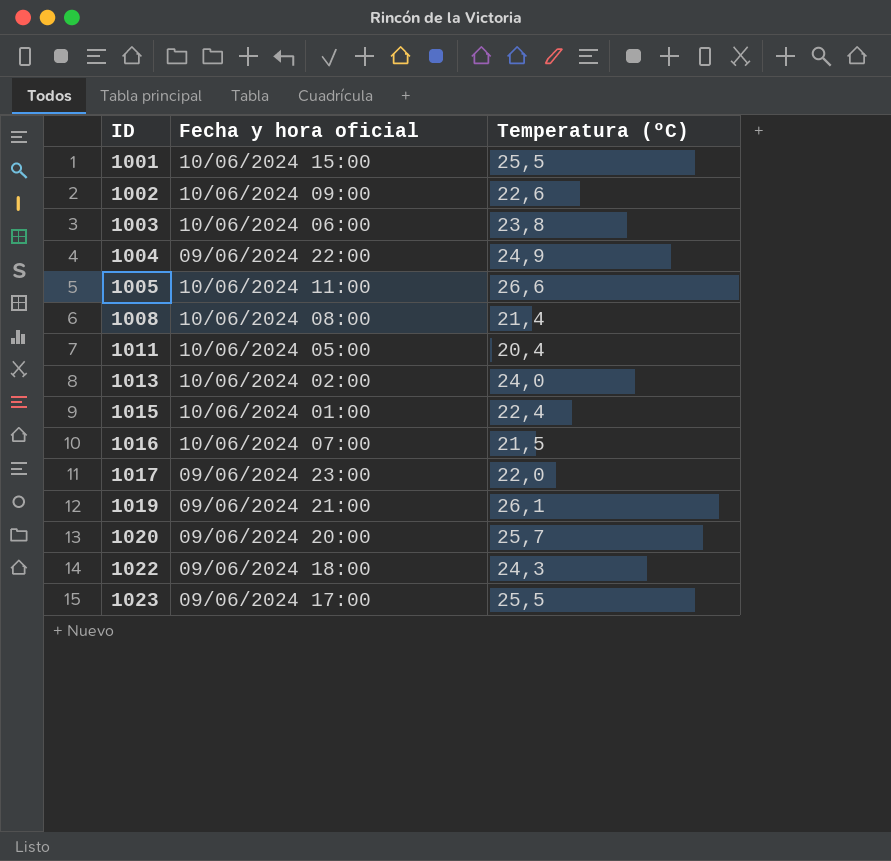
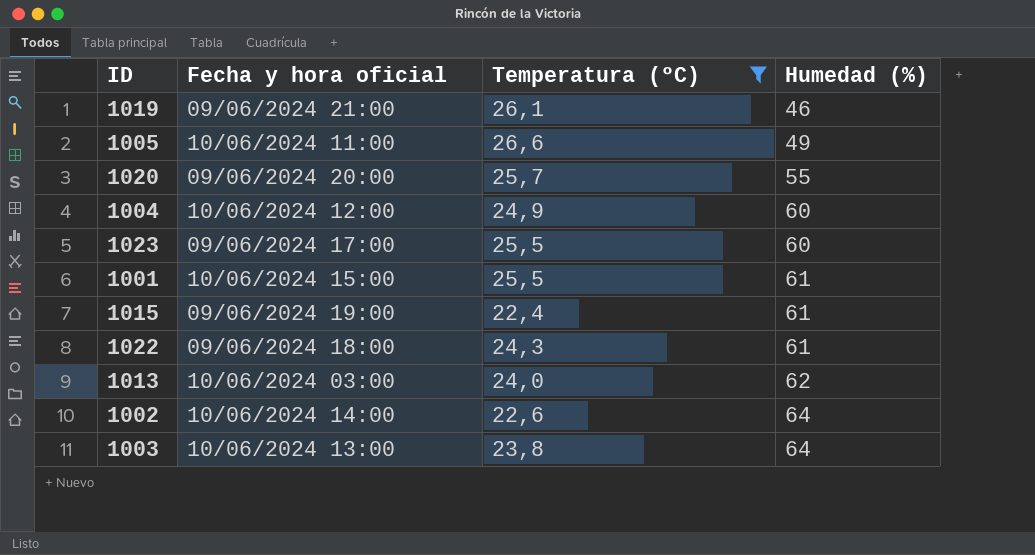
filter: none -> Temperatura (ºC) >= 22,4
row order: ID ascending -> Humedad (%) ascending
column Humedad (%) | position: none -> 4
1004 | Fecha y hora oficial: 09/06/2024 22:00 -> 10/06/2024 12:00
1015 | Fecha y hora oficial: 10/06/2024 01:00 -> 09/06/2024 19:00
1013 | Fecha y hora oficial: 10/06/2024 02:00 -> 10/06/2024 03:00
1002 | Fecha y hora oficial: 10/06/2024 09:00 -> 10/06/2024 14:00
1003 | Fecha y hora oficial: 10/06/2024 06:00 -> 10/06/2024 13:00

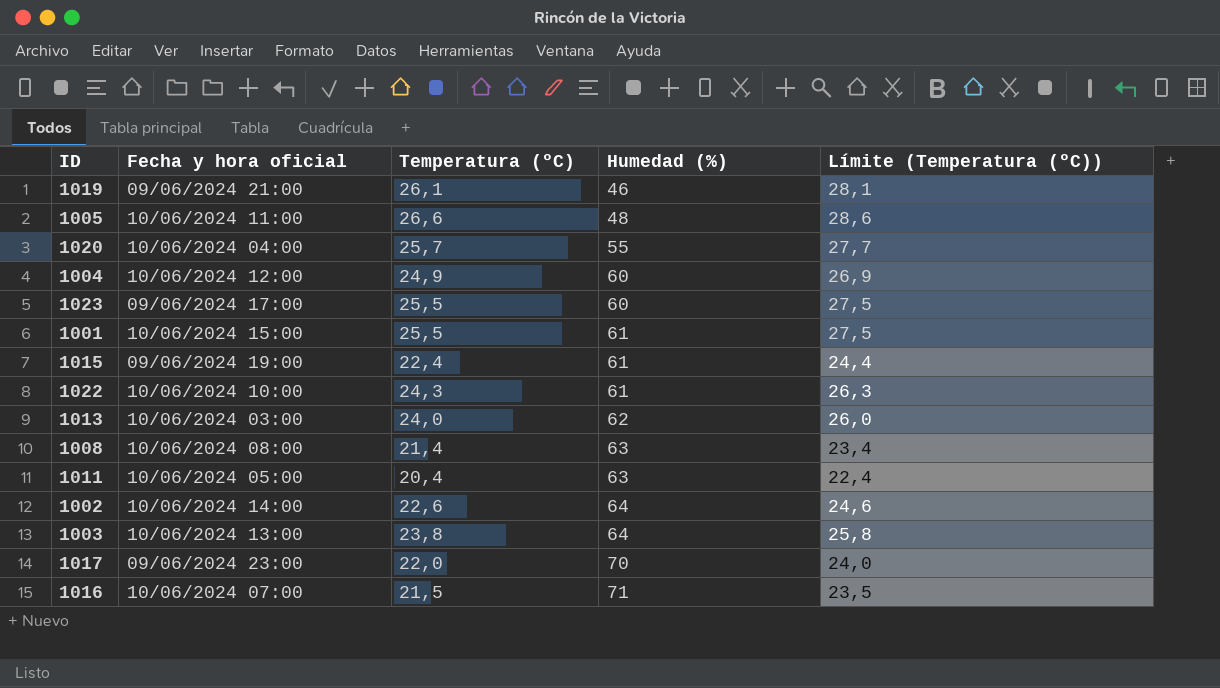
filter: Temperatura (ºC) >= 22,4 -> none
column Límite (Temperatura (ºC)) | formula: none -> [Temperatura (ºC)] + 2
1005 | Humedad (%): 49 -> 48
1020 | Fecha y hora oficial: 09/06/2024 20:00 -> 10/06/2024 04:00
1022 | Fecha y hora oficial: 09/06/2024 18:00 -> 10/06/2024 10:00

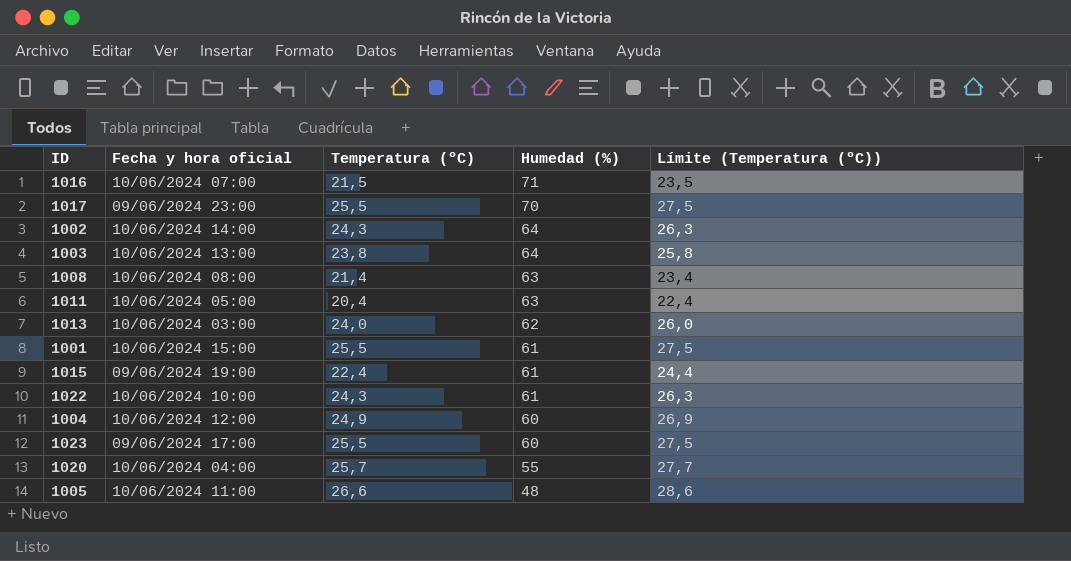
row order: Humedad (%) ascending -> Humedad (%) descending
row 1019: 09/06/2024 21:00 | 26,1 | 46 | 28,1 -> none
1017 | Temperatura (ºC): 22,0 -> 25,5
1017 | Límite (Temperatura (ºC)): 24,0 -> 27,5
1002 | Temperatura (ºC): 22,6 -> 24,3
1002 | Límite (Temperatura (ºC)): 24,6 -> 26,3

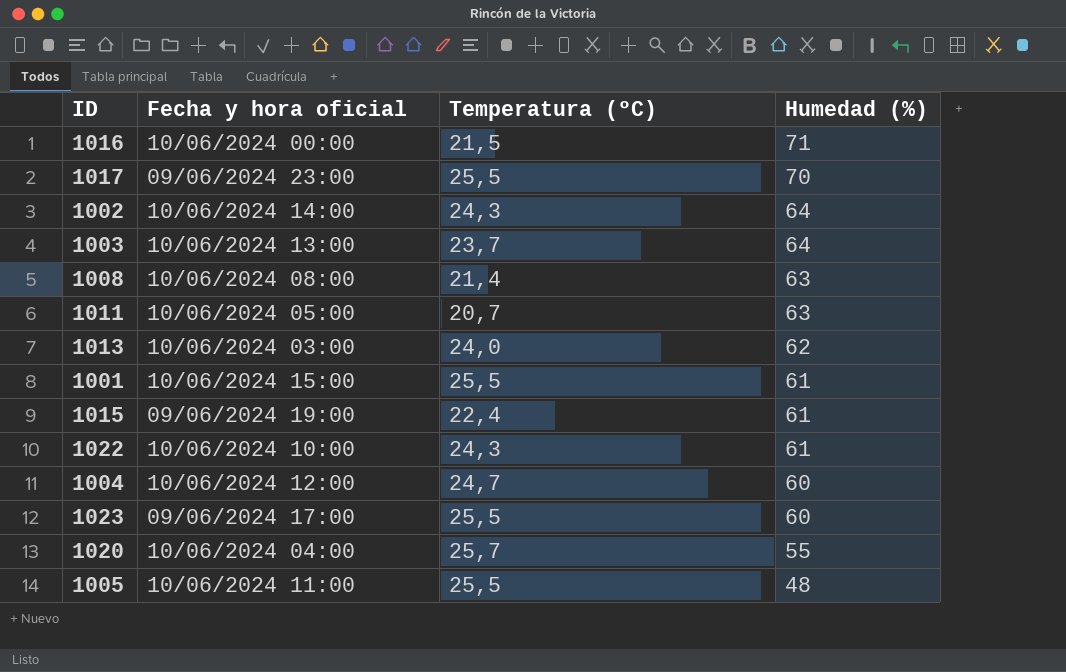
column Límite (Temperatura (ºC)) | formula: [Temperatura (ºC)] + 2 -> none
1016 | Fecha y hora oficial: 10/06/2024 07:00 -> 10/06/2024 00:00
1003 | Temperatura (ºC): 23,8 -> 23,7
1011 | Temperatura (ºC): 20,4 -> 20,7
1004 | Temperatura (ºC): 24,9 -> 24,7
1005 | Temperatura (ºC): 26,6 -> 25,5

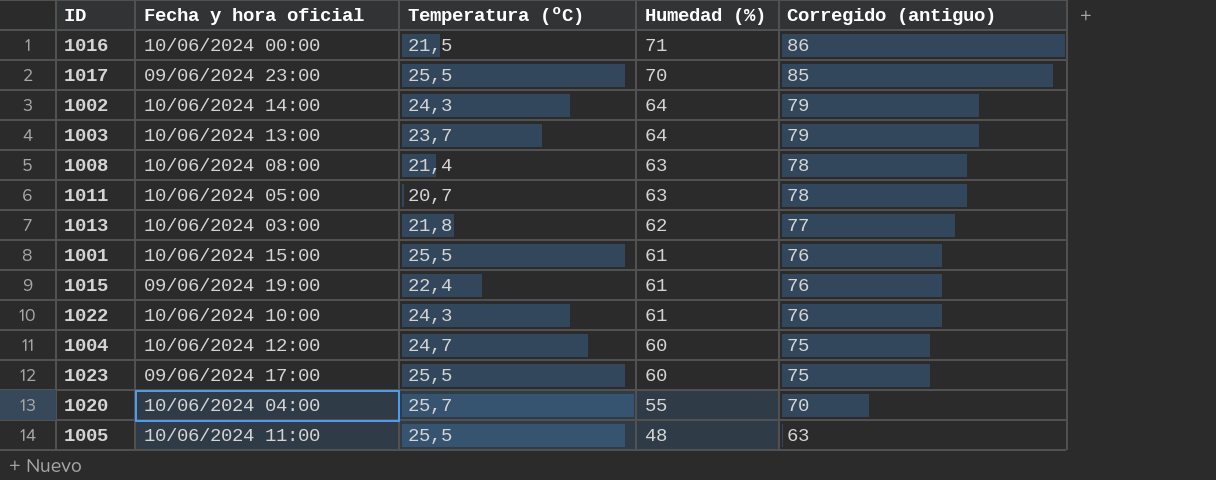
column Corregido (antiguo) | formula: none -> [Humedad (%)] + 15
1013 | Temperatura (ºC): 24,0 -> 21,8

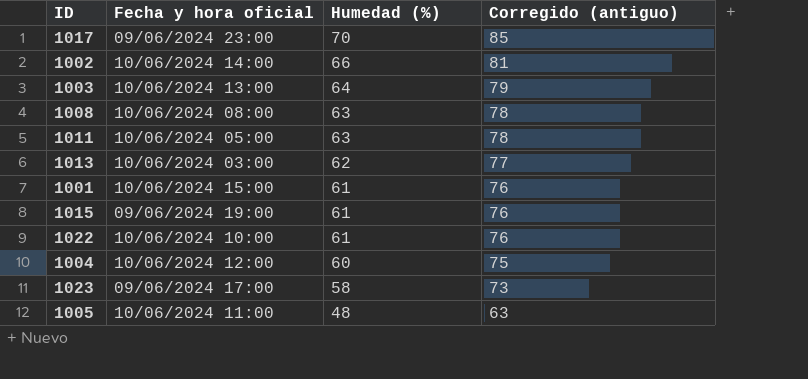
column Temperatura (ºC) | position: 3 -> none
row 1016: 10/06/2024 00:00 | 21,5 | 71 | 86 -> none
row 1020: 10/06/2024 04:00 | 25,7 | 55 | 70 -> none
1002 | Humedad (%): 64 -> 66
1002 | Corregido (antiguo): 79 -> 81
1023 | Humedad (%): 60 -> 58
1023 | Corregido (antiguo): 75 -> 73

